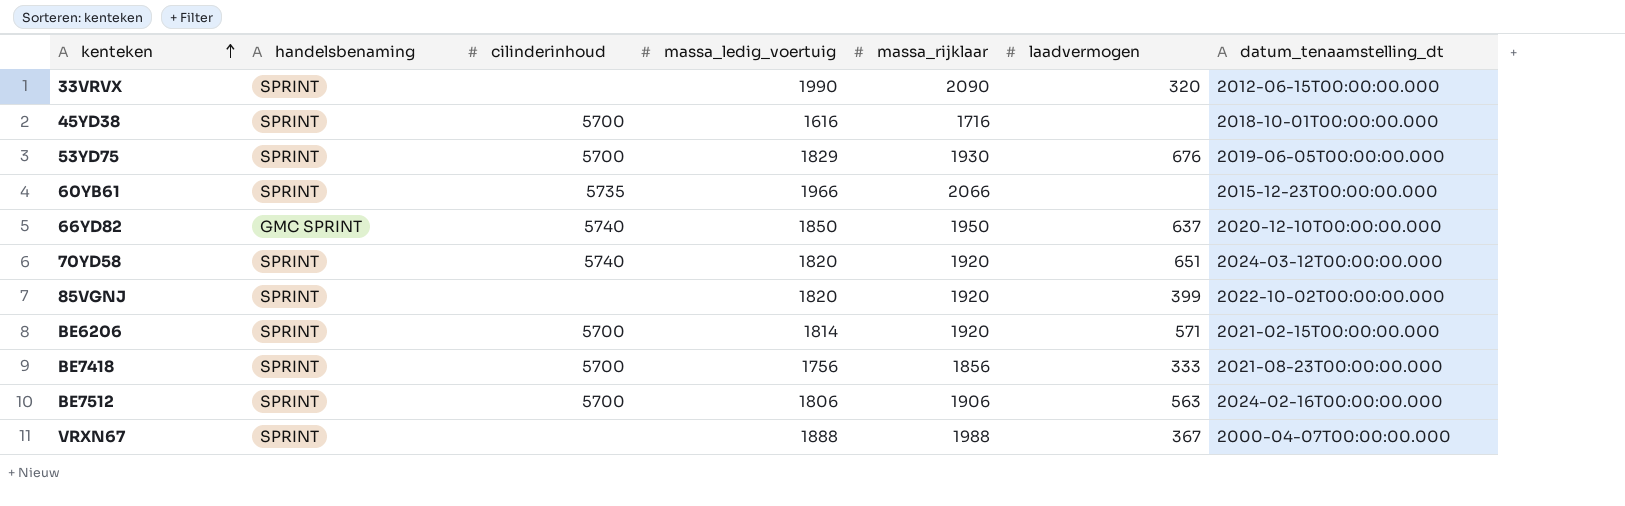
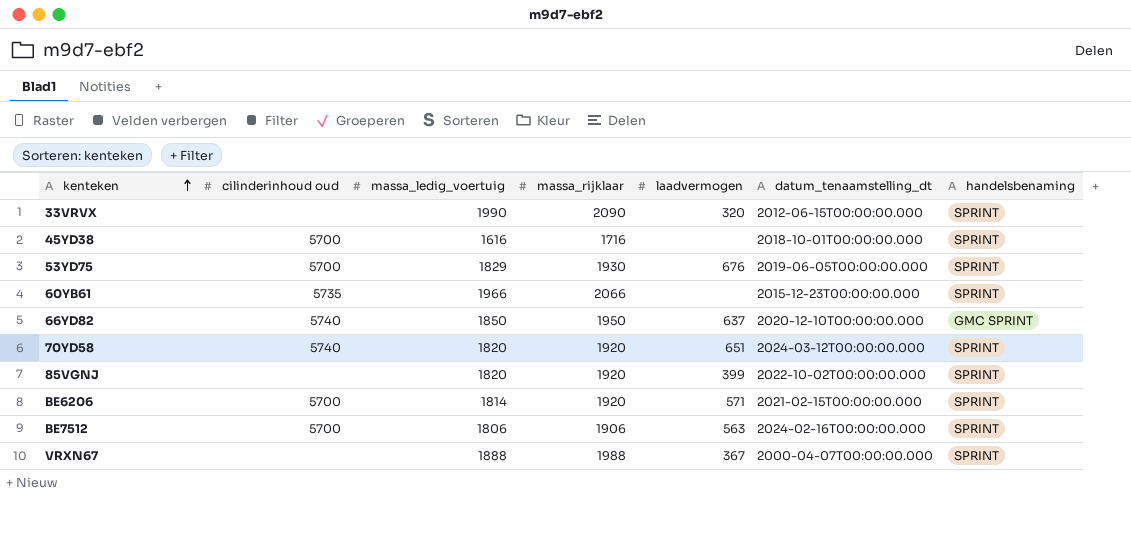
column name: cilinderinhoud -> cilinderinhoud oud
column handelsbenaming | position: 2 -> 7
row BE7418: SPRINT | 5700 | 1756 | 1856 | 333 | 2021-08-23T00:00:00.000 -> none

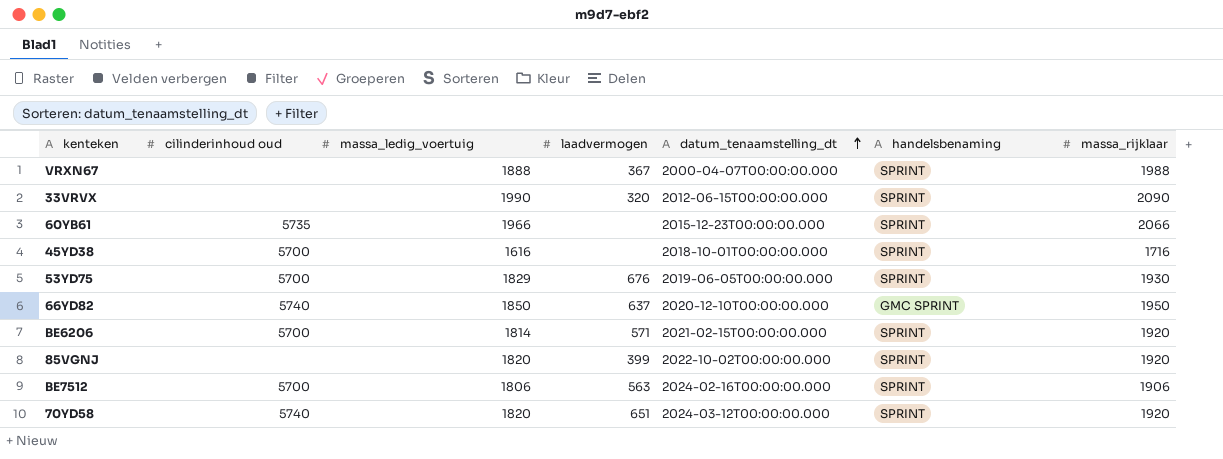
row order: kenteken ascending -> datum_tenaamstelling_dt ascending
column massa_rijklaar | position: 4 -> 7

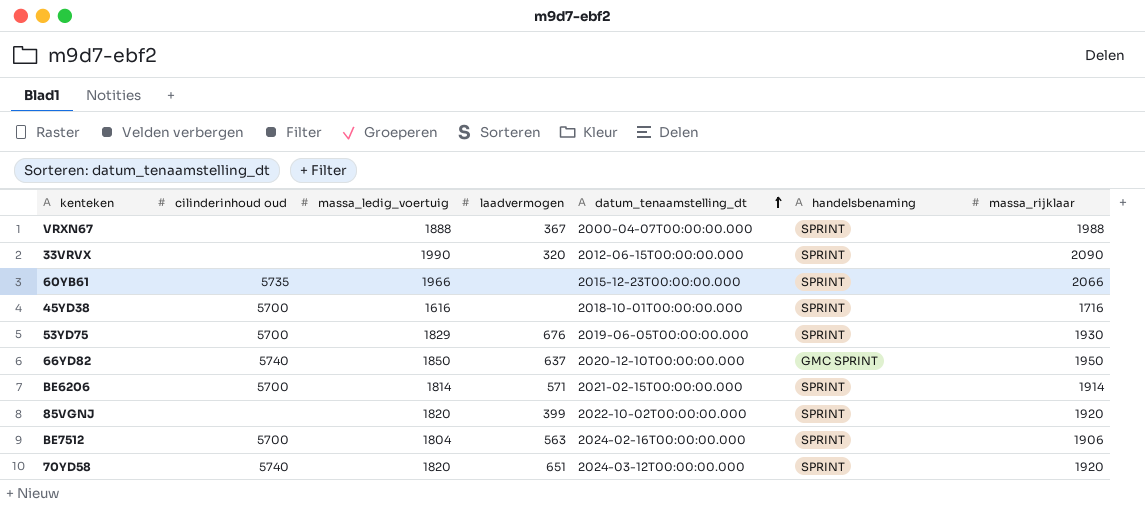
BE6206 | massa_rijklaar: 1920 -> 1914
BE7512 | massa_ledig_voertuig: 1806 -> 1804

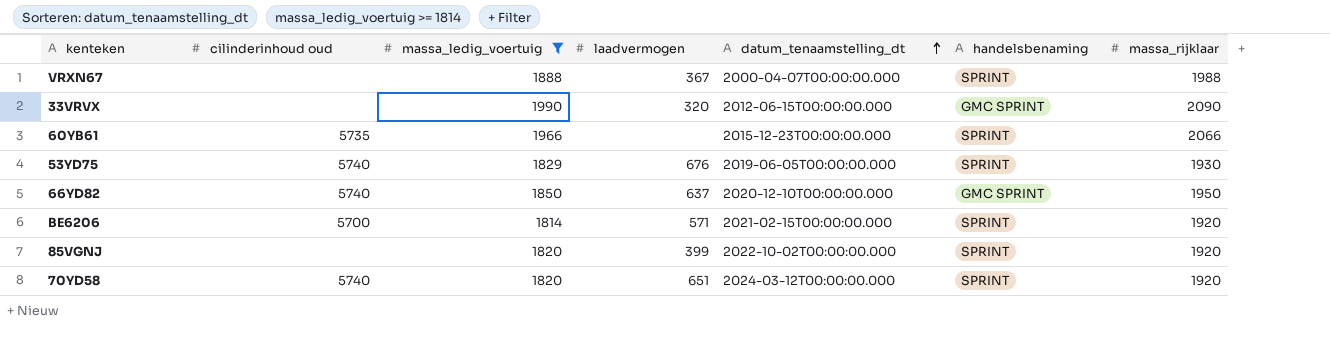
filter: none -> massa_ledig_voertuig >= 1814
33VRVX | handelsbenaming: SPRINT -> GMC SPRINT
53YD75 | cilinderinhoud oud: 5700 -> 5740
BE6206 | massa_rijklaar: 1914 -> 1920

